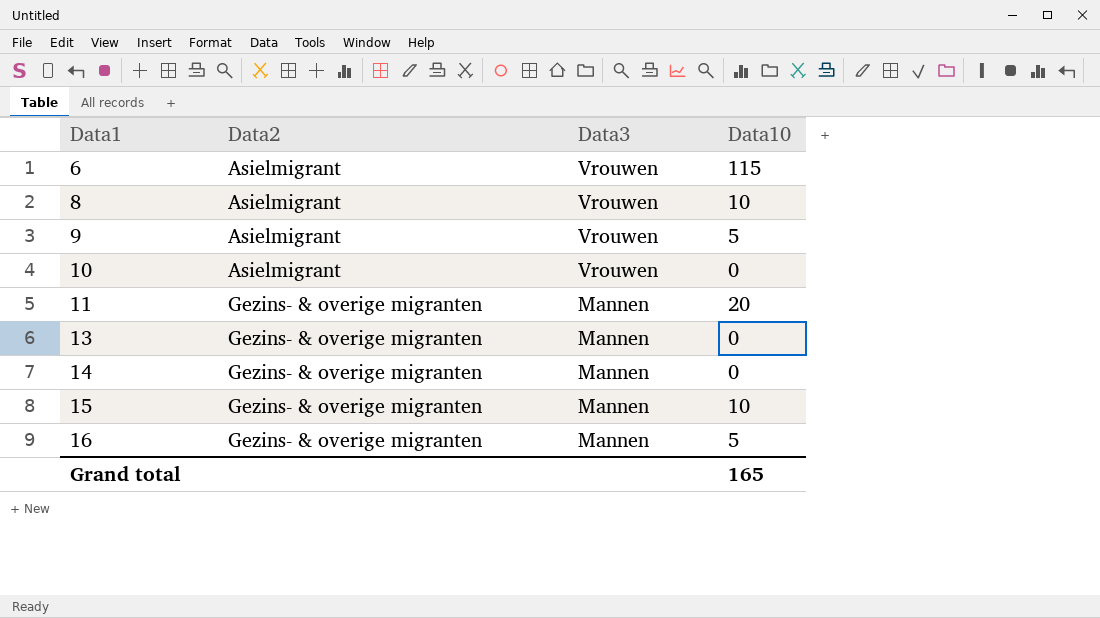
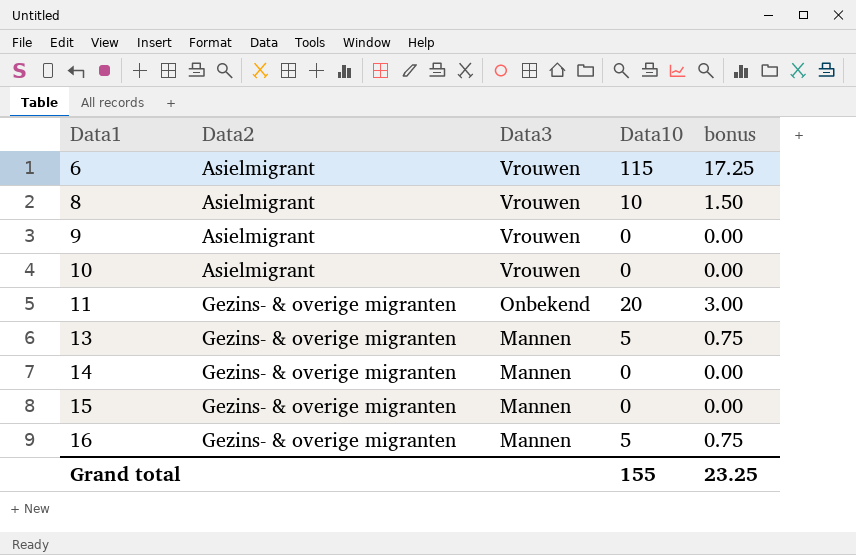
column bonus | formula: none -> [Data10] * 0.15
9 | Data10: 5 -> 0
11 | Data3: Mannen -> Onbekend
13 | Data10: 0 -> 5
15 | Data10: 10 -> 0
Grand total | Data10: 165 -> 155

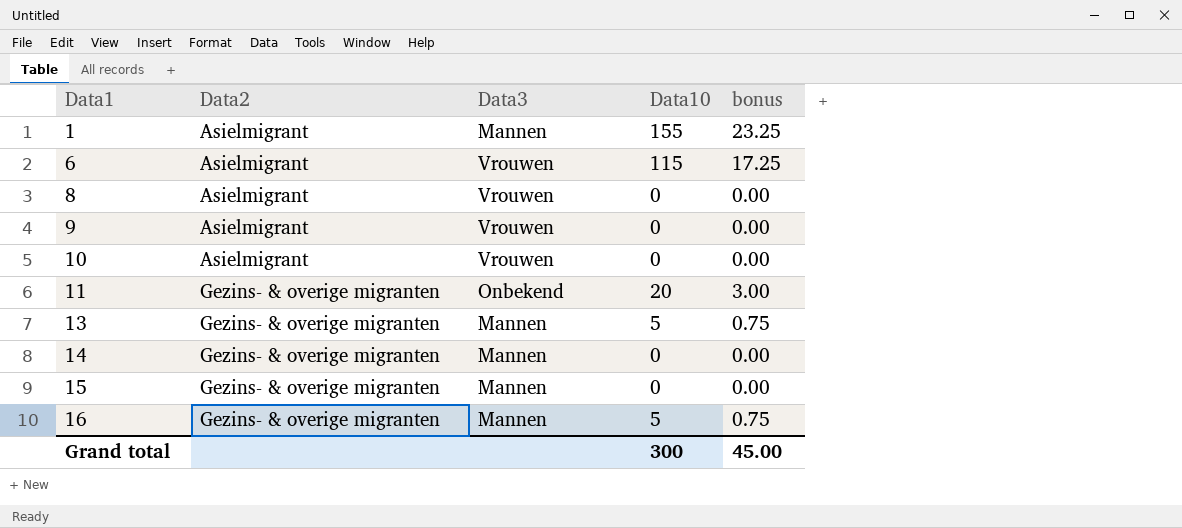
row 1: none -> Asielmigrant | Mannen | 155 | 23.25
8 | Data10: 10 -> 0
8 | bonus: 1.50 -> 0.00
Grand total | Data10: 155 -> 300
Grand total | bonus: 23.25 -> 45.00

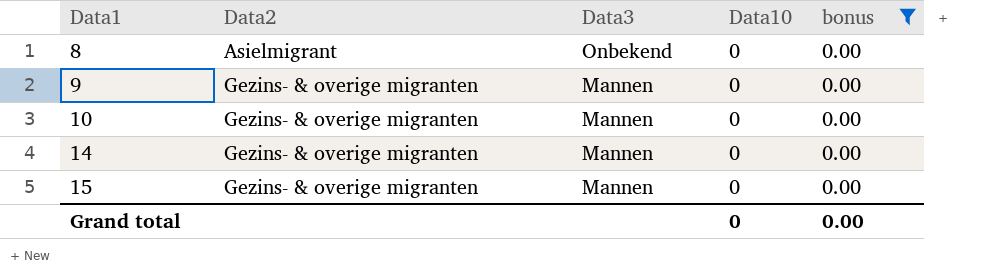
filter: none -> bonus = 0.00
8 | Data3: Vrouwen -> Onbekend
9 | Data2: Asielmigrant -> Gezins- & overige migranten
9 | Data3: Vrouwen -> Mannen
10 | Data2: Asielmigrant -> Gezins- & overige migranten
10 | Data3: Vrouwen -> Mannen
Grand total | Data10: 300 -> 0
Grand total | bonus: 45.00 -> 0.00

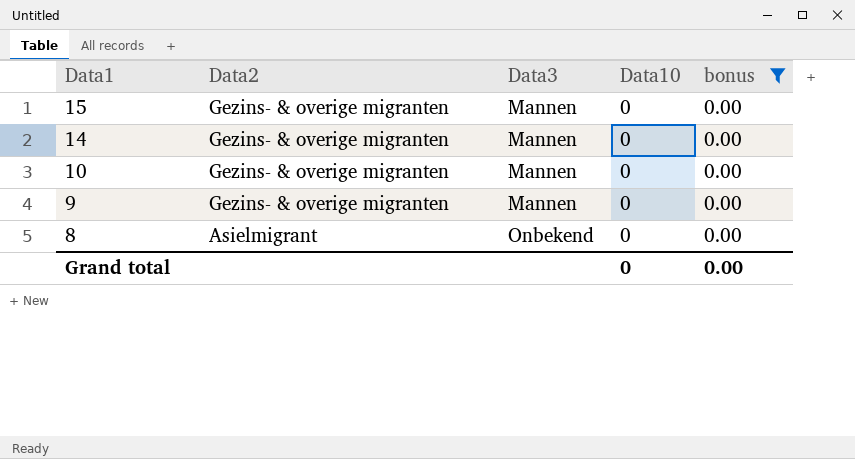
row order: Data1 ascending -> Data1 descending

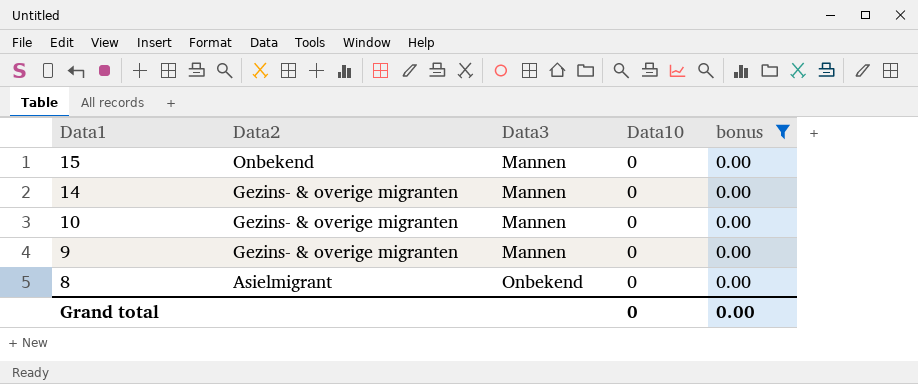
15 | Data2: Gezins- & overige migranten -> Onbekend

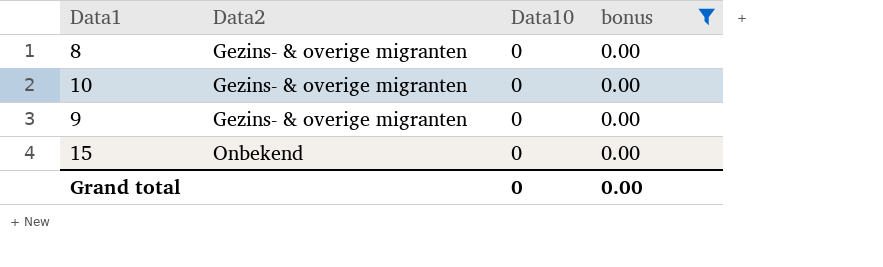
row order: Data1 descending -> Data2 ascending
column Data3 | position: 3 -> none
row 14: Gezins- & overige migranten | Mannen | 0 | 0.00 -> none
8 | Data2: Asielmigrant -> Gezins- & overige migranten

